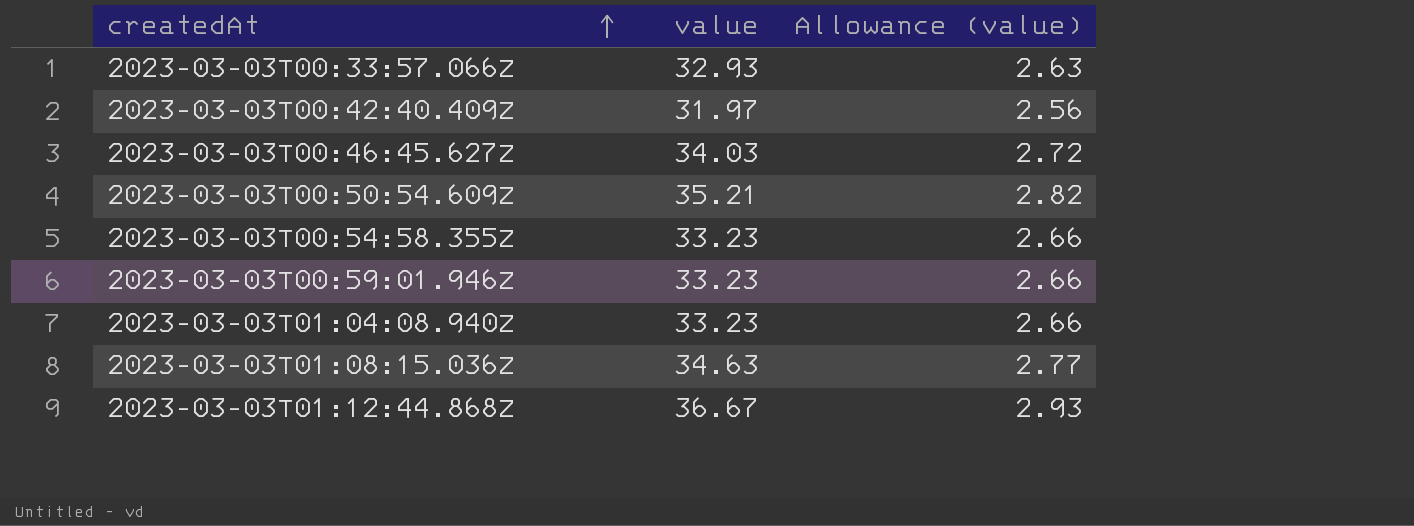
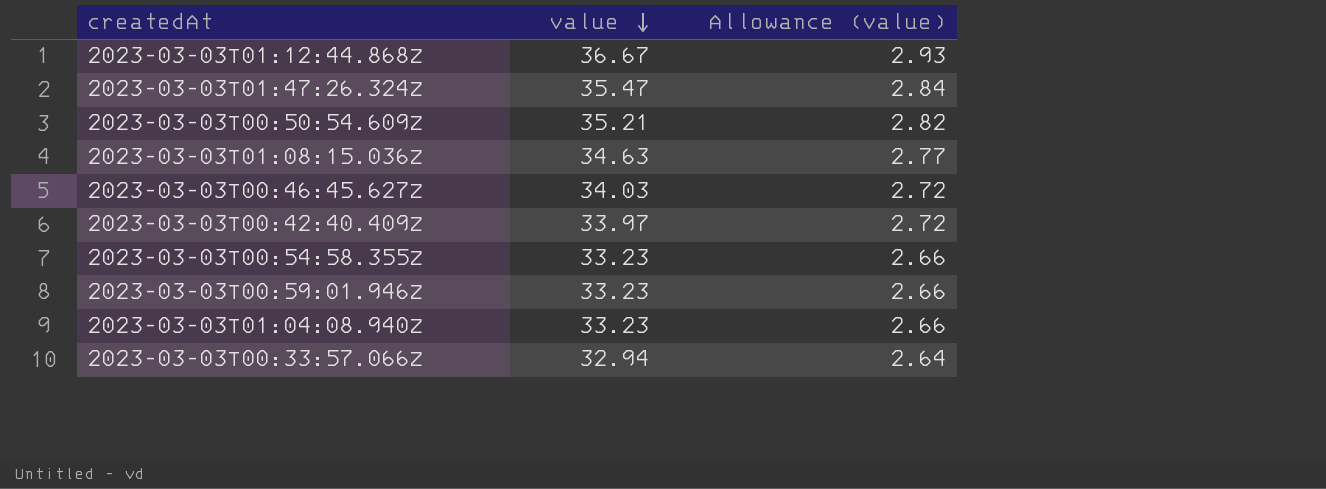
row order: createdAt ascending -> value descending
row 2023-03-03T01:47:26.324Z: none -> 35.47 | 2.84
2023-03-03T00:42:40.409Z | value: 31.97 -> 33.97
2023-03-03T00:42:40.409Z | Allowance (value): 2.56 -> 2.72
2023-03-03T00:33:57.066Z | value: 32.93 -> 32.94
2023-03-03T00:33:57.066Z | Allowance (value): 2.63 -> 2.64

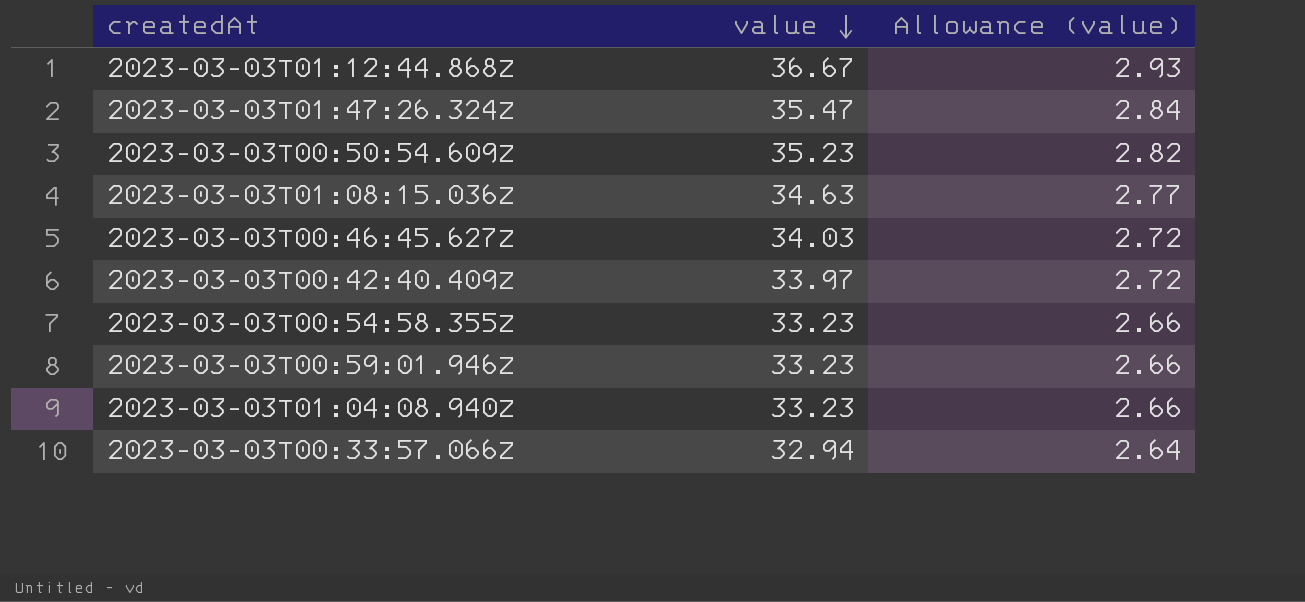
2023-03-03T00:50:54.609Z | value: 35.21 -> 35.23

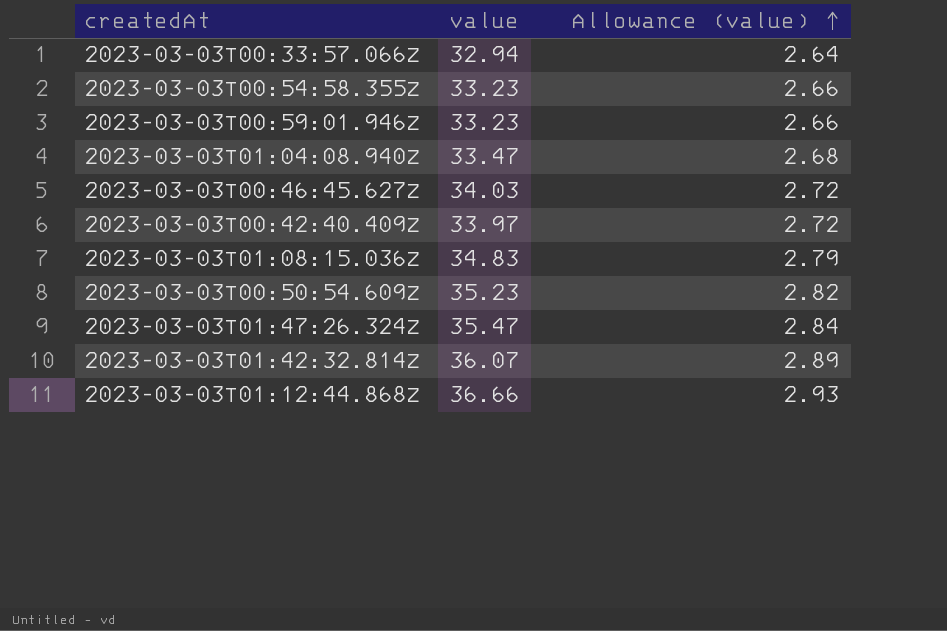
row order: value descending -> Allowance (value) ascending
2023-03-03T01:04:08.940Z | value: 33.23 -> 33.47
2023-03-03T01:04:08.940Z | Allowance (value): 2.66 -> 2.68
2023-03-03T01:08:15.036Z | value: 34.63 -> 34.83
2023-03-03T01:08:15.036Z | Allowance (value): 2.77 -> 2.79
row 2023-03-03T01:42:32.814Z: none -> 36.07 | 2.89
2023-03-03T01:12:44.868Z | value: 36.67 -> 36.66

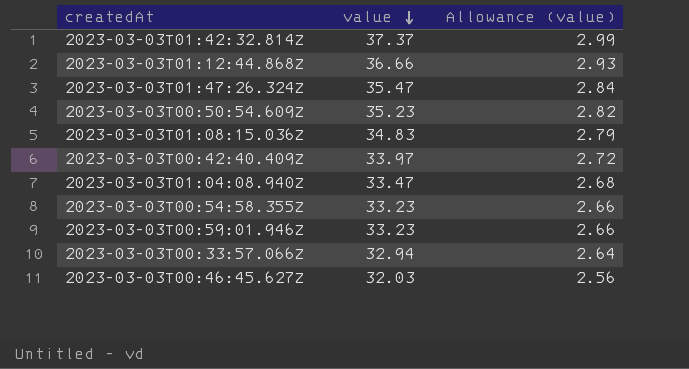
row order: Allowance (value) ascending -> value descending
2023-03-03T01:42:32.814Z | value: 36.07 -> 37.37
2023-03-03T01:42:32.814Z | Allowance (value): 2.89 -> 2.99
2023-03-03T00:46:45.627Z | value: 34.03 -> 32.03
2023-03-03T00:46:45.627Z | Allowance (value): 2.72 -> 2.56

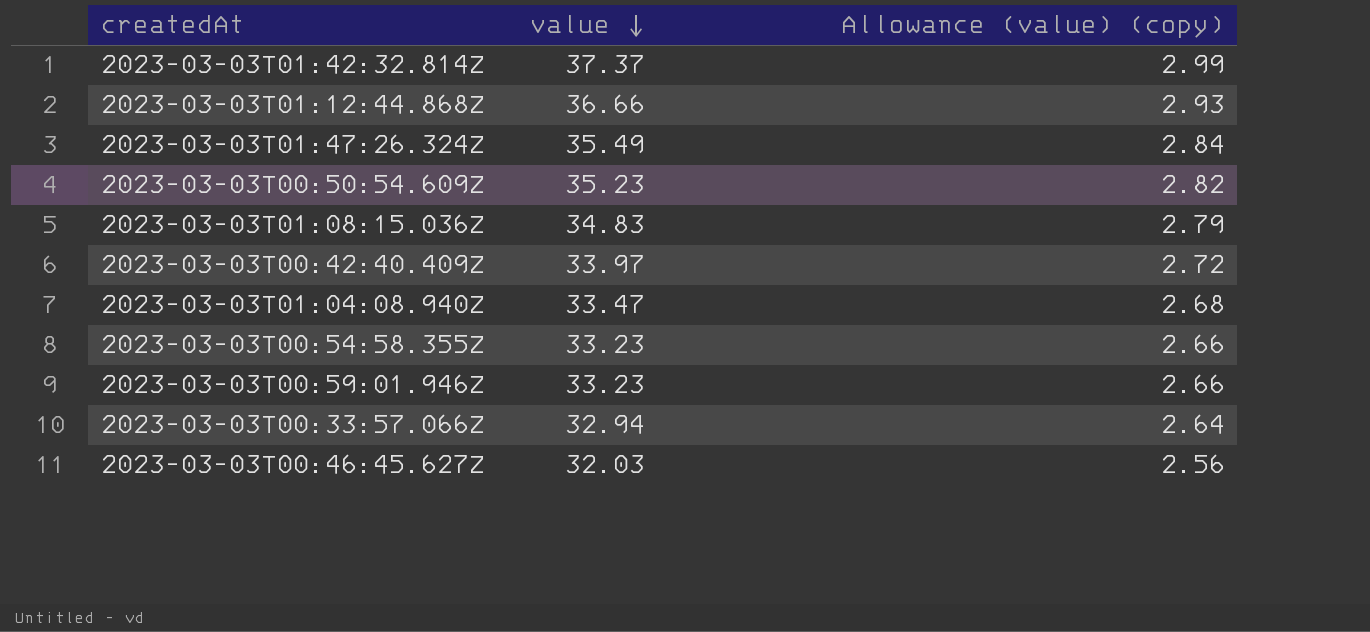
column name: Allowance (value) -> Allowance (value) (copy)
2023-03-03T01:47:26.324Z | value: 35.47 -> 35.49

